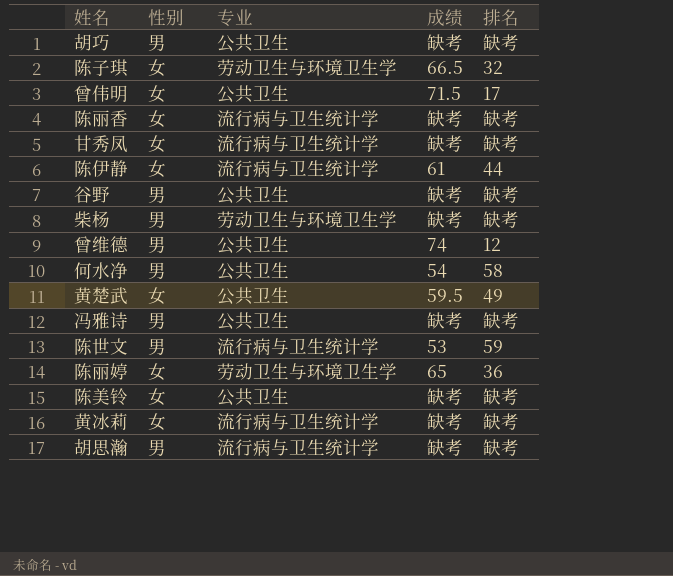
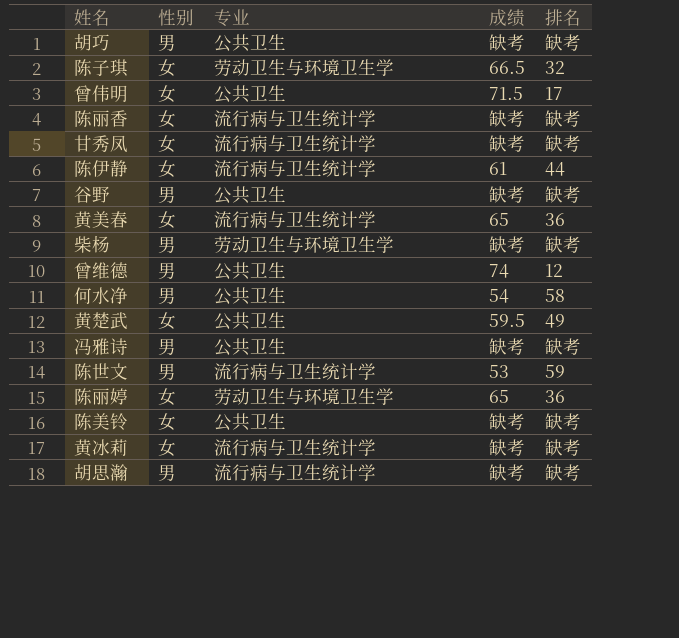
row 黄美春: none -> 女 | 流行病与卫生统计学 | 65 | 36

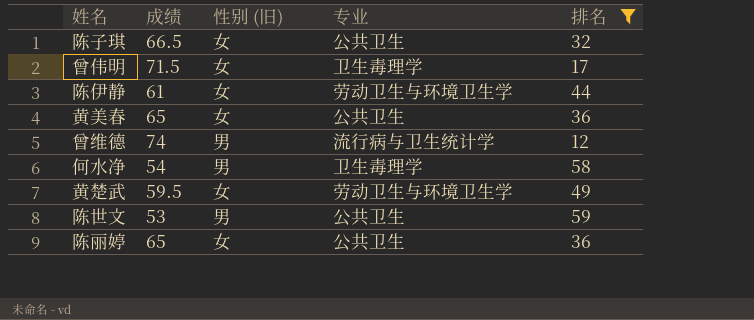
filter: none -> 排名 != 缺考
column 成绩 | position: 4 -> 2
column name: 性别 -> 性别 (旧)
陈子琪 | 专业: 劳动卫生与环境卫生学 -> 公共卫生
曾伟明 | 专业: 公共卫生 -> 卫生毒理学
陈伊静 | 专业: 流行病与卫生统计学 -> 劳动卫生与环境卫生学
黄美春 | 专业: 流行病与卫生统计学 -> 公共卫生
曾维德 | 专业: 公共卫生 -> 流行病与卫生统计学
何水净 | 专业: 公共卫生 -> 卫生毒理学
黄楚武 | 专业: 公共卫生 -> 劳动卫生与环境卫生学
陈世文 | 专业: 流行病与卫生统计学 -> 公共卫生
陈丽婷 | 专业: 劳动卫生与环境卫生学 -> 公共卫生

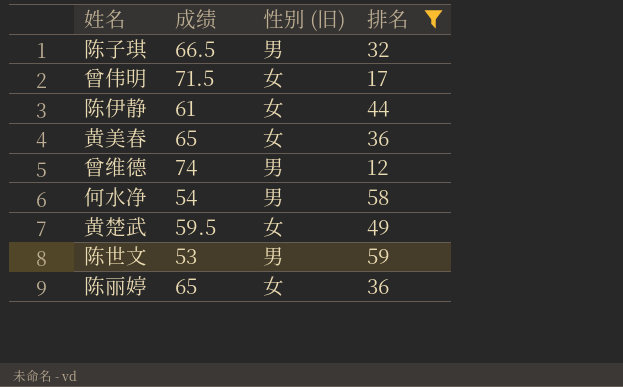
column 专业 | position: 4 -> none
陈子琪 | 性别 (旧): 女 -> 男

